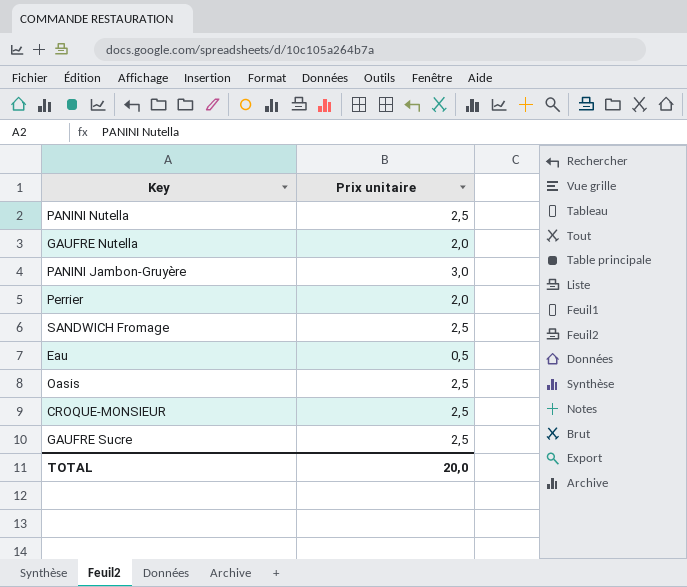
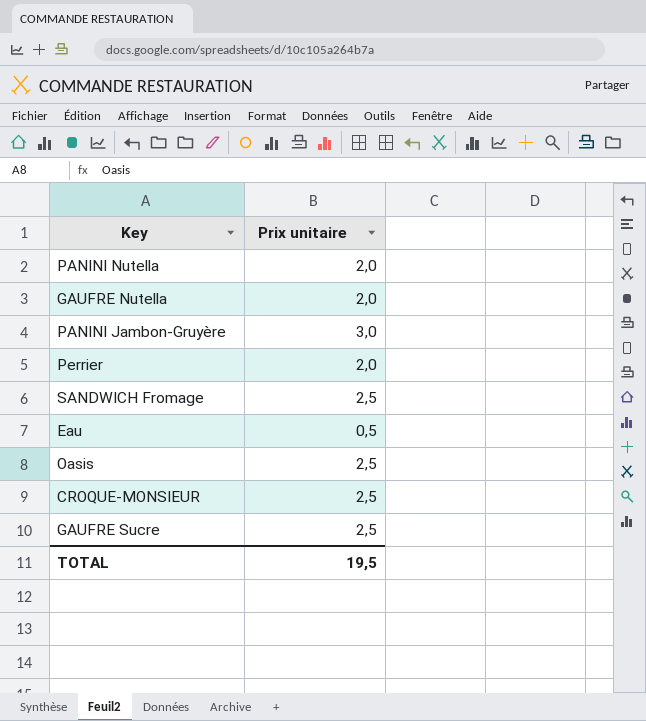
PANINI Nutella | Prix unitaire: 2,5 -> 2,0
TOTAL | Prix unitaire: 20,0 -> 19,5

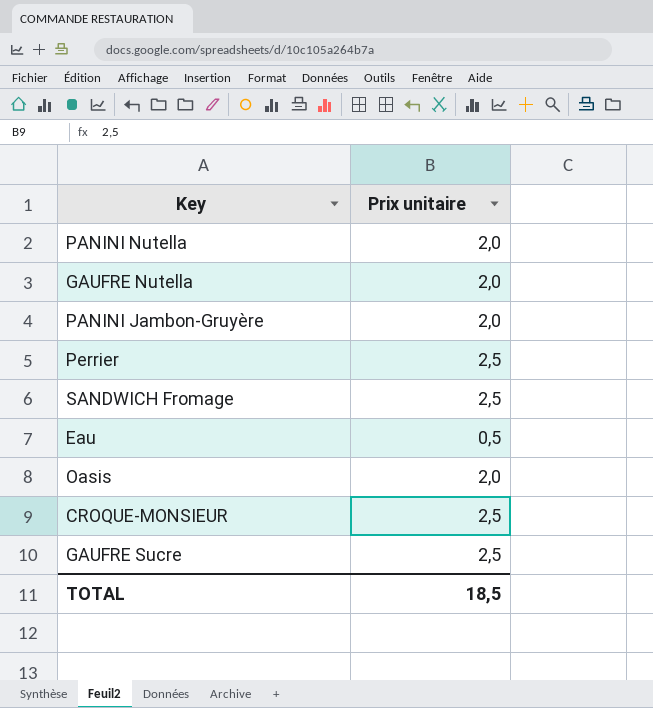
PANINI Jambon-Gruyère | Prix unitaire: 3,0 -> 2,0
Perrier | Prix unitaire: 2,0 -> 2,5
Oasis | Prix unitaire: 2,5 -> 2,0
TOTAL | Prix unitaire: 19,5 -> 18,5

